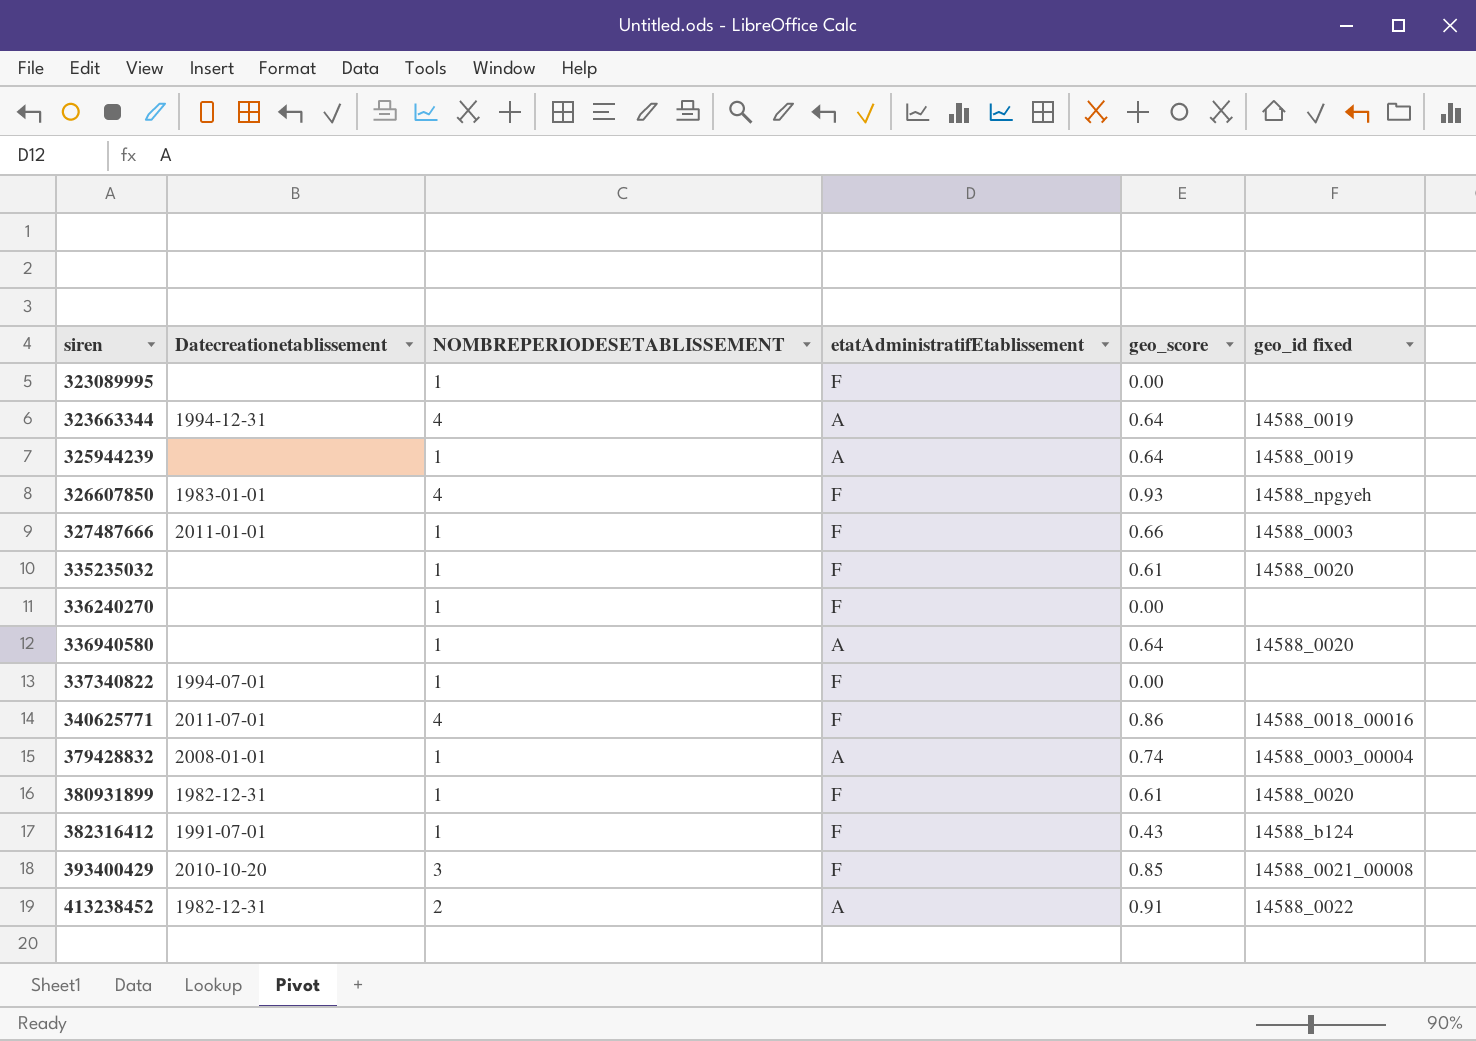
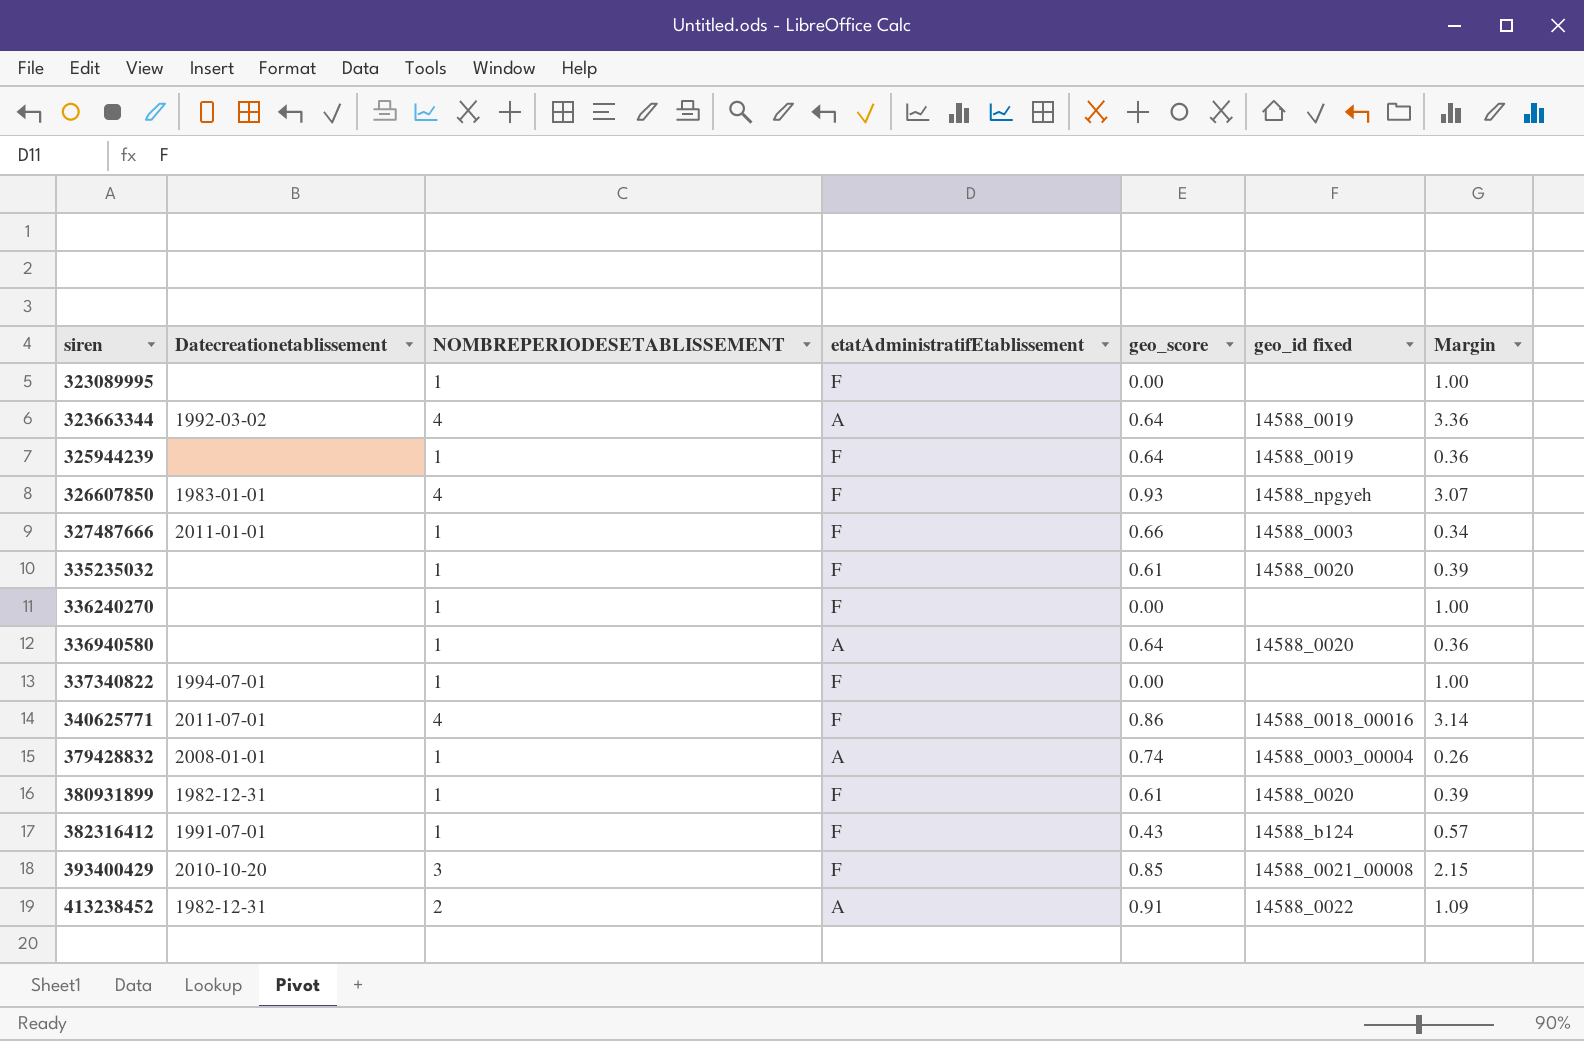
column Margin | formula: none -> [NOMBREPERIODESETABLISSEMENT] - [geo_score]
323663344 | Datecreationetablissement: 1994-12-31 -> 1992-03-02
325944239 | etatAdministratifEtablissement: A -> F

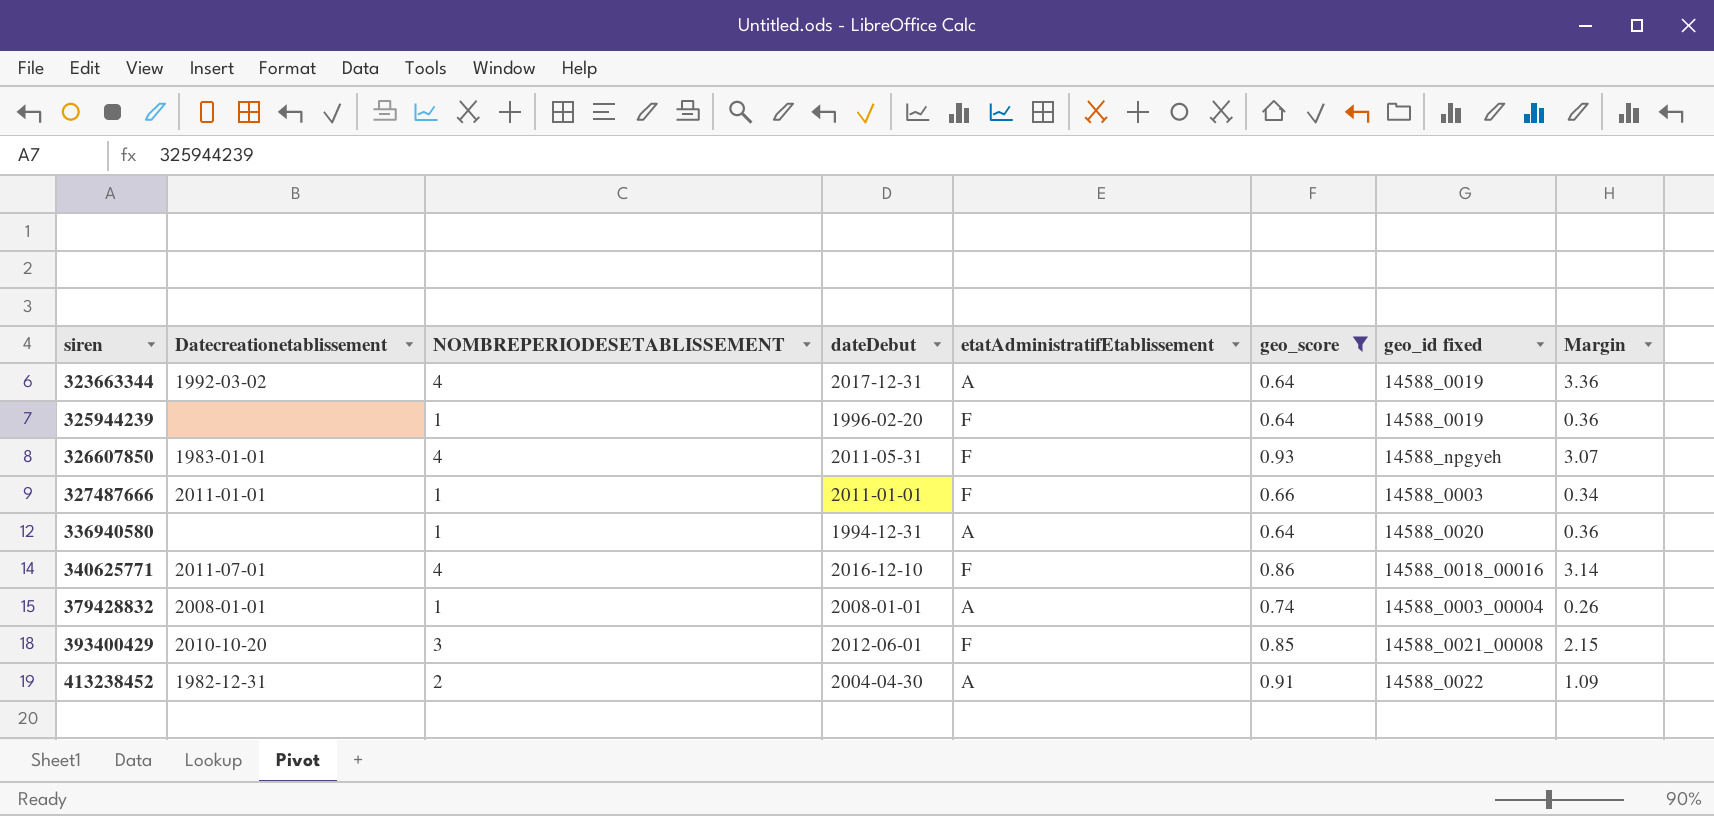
filter: none -> geo_score >= 0.64
column dateDebut | position: none -> 4

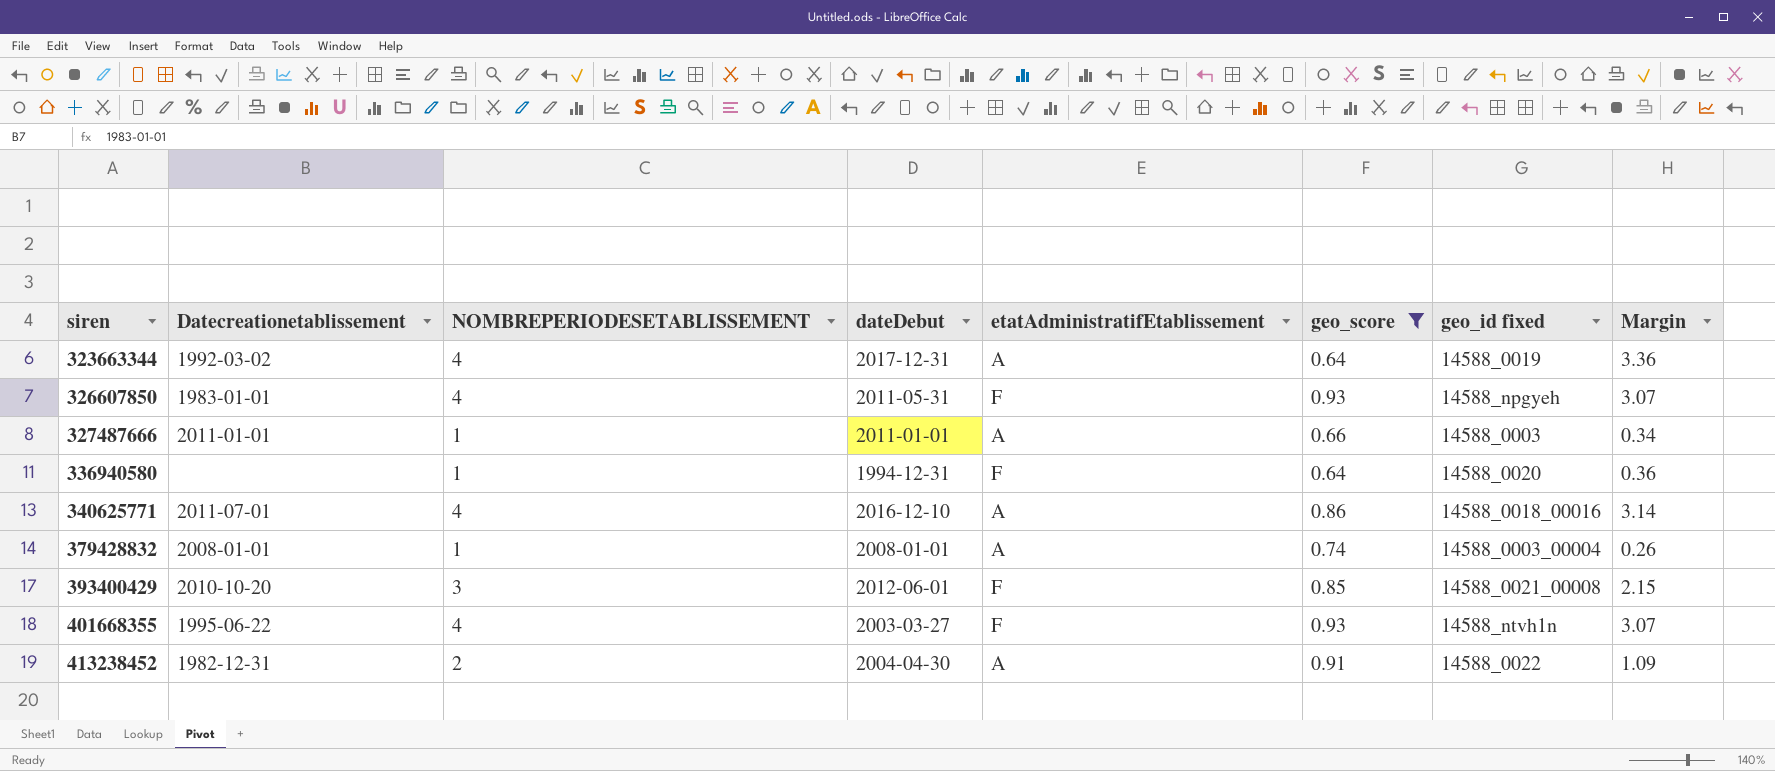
row 325944239: none | 1 | 1996-02-20 | F | 0.64 | 14588_0019 | 0.36 -> none
327487666 | etatAdministratifEtablissement: F -> A
336940580 | etatAdministratifEtablissement: A -> F
340625771 | etatAdministratifEtablissement: F -> A
row 401668355: none -> 1995-06-22 | 4 | 2003-03-27 | F | 0.93 | 14588_ntvh1n | 3.07

